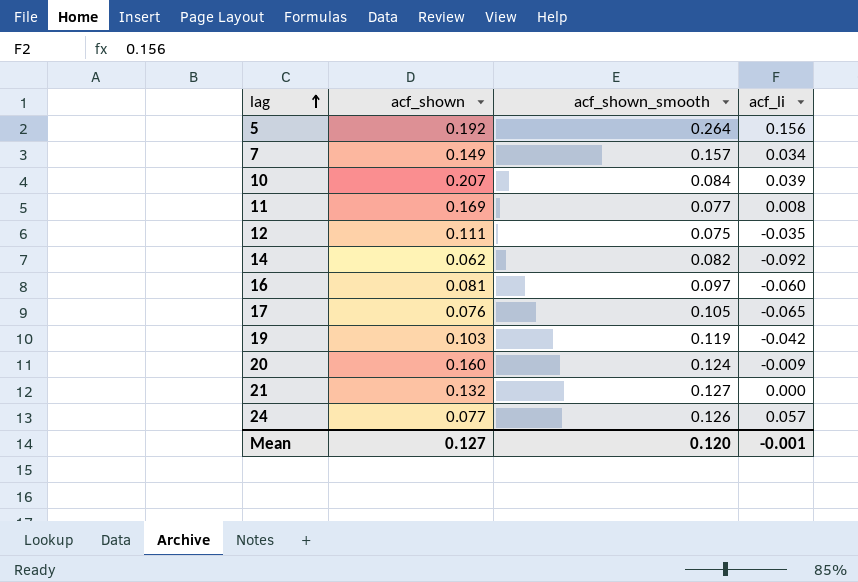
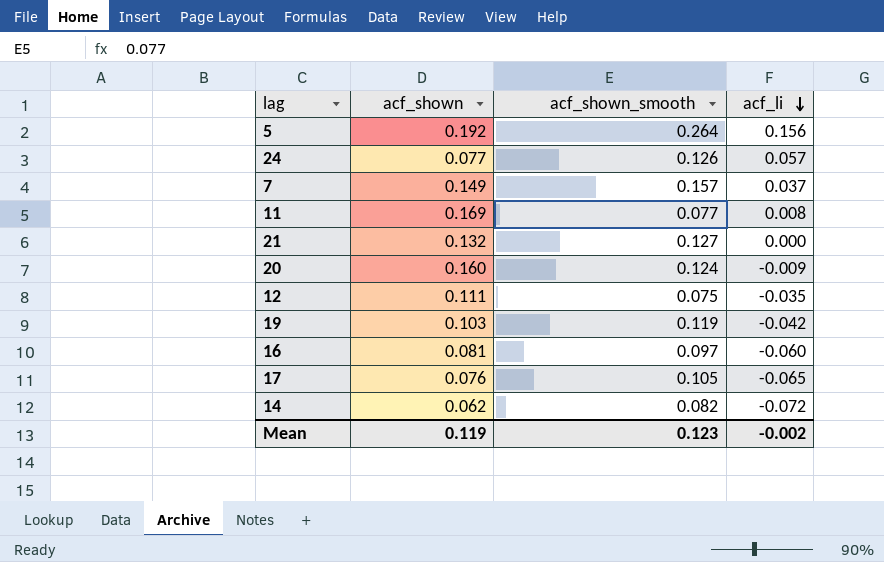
row order: lag ascending -> acf_li descending
row 10: 0.207 | 0.084 | 0.039 -> none
7 | acf_li: 0.034 -> 0.037
14 | acf_li: -0.092 -> -0.072
Mean | acf_shown: 0.127 -> 0.119
Mean | acf_shown_smooth: 0.120 -> 0.123
Mean | acf_li: -0.001 -> -0.002

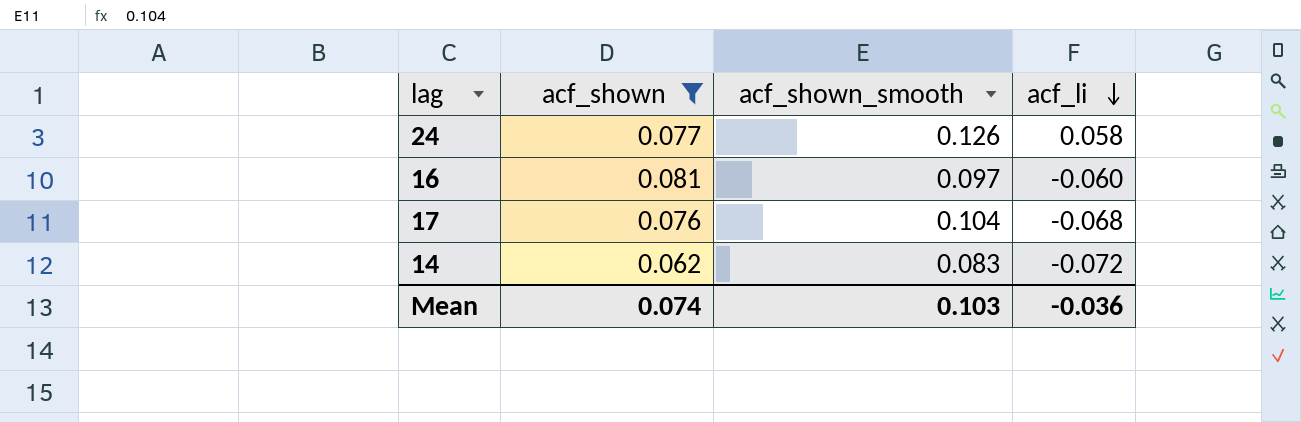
filter: none -> acf_shown <= 0.081
24 | acf_li: 0.057 -> 0.058
17 | acf_shown_smooth: 0.105 -> 0.104
17 | acf_li: -0.065 -> -0.068
14 | acf_shown_smooth: 0.082 -> 0.083
Mean | acf_shown: 0.119 -> 0.074
Mean | acf_shown_smooth: 0.123 -> 0.103
Mean | acf_li: -0.002 -> -0.036

